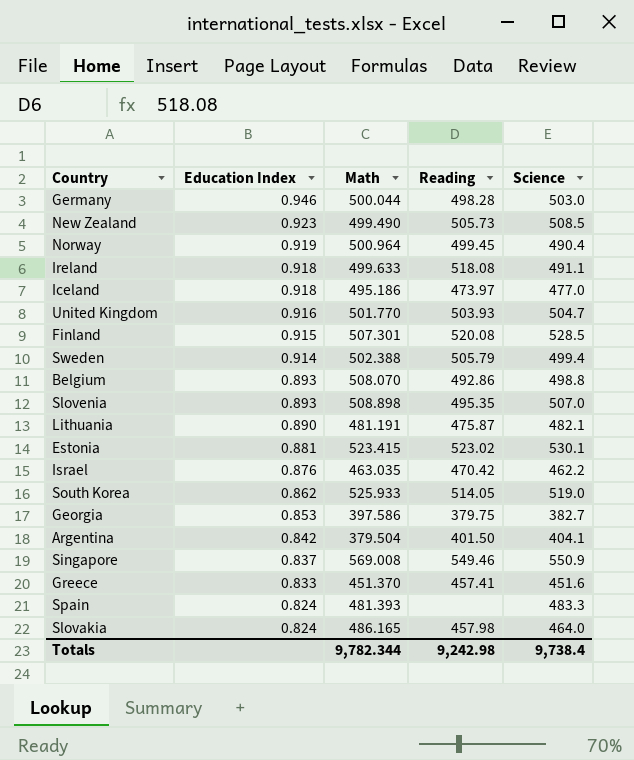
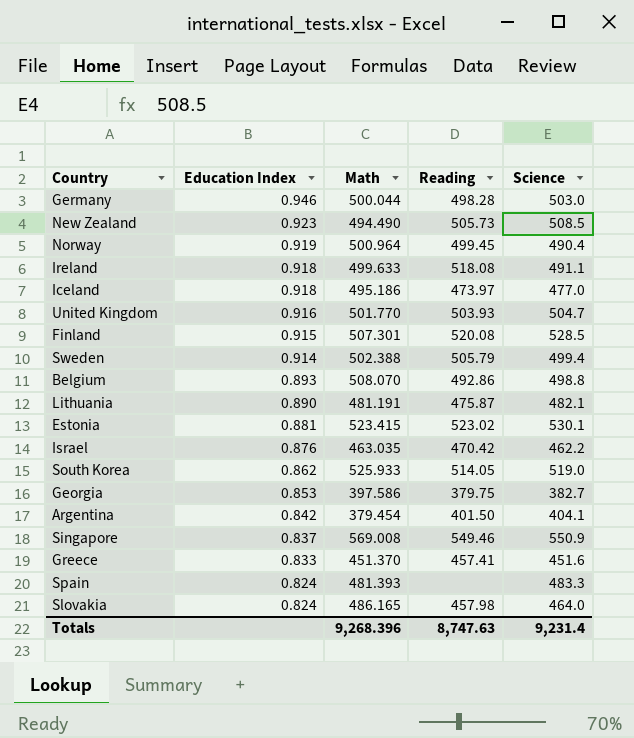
row Slovenia: 0.893 | 508.898 | 495.35 | 507.0 -> none
New Zealand | Math: 499.490 -> 494.490
Argentina | Math: 379.504 -> 379.454
Totals | Math: 9,782.344 -> 9,268.396
Totals | Reading: 9,242.98 -> 8,747.63
Totals | Science: 9,738.4 -> 9,231.4

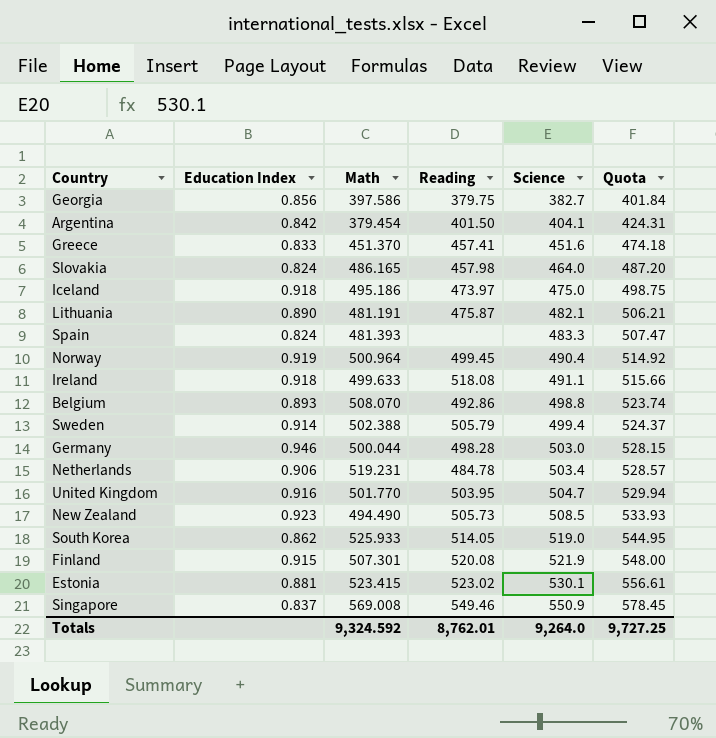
row order: Education Index descending -> Science ascending
column Quota | formula: none -> [Science] * 1.05
row Israel: 0.876 | 463.035 | 470.42 | 462.2 -> none
Georgia | Education Index: 0.853 -> 0.856
Iceland | Science: 477.0 -> 475.0
row Netherlands: none -> 0.906 | 519.231 | 484.78 | 503.4 | 528.57
United Kingdom | Reading: 503.93 -> 503.95
Finland | Science: 528.5 -> 521.9
Totals | Math: 9,268.396 -> 9,324.592
Totals | Reading: 8,747.63 -> 8,762.01
Totals | Science: 9,231.4 -> 9,264.0

